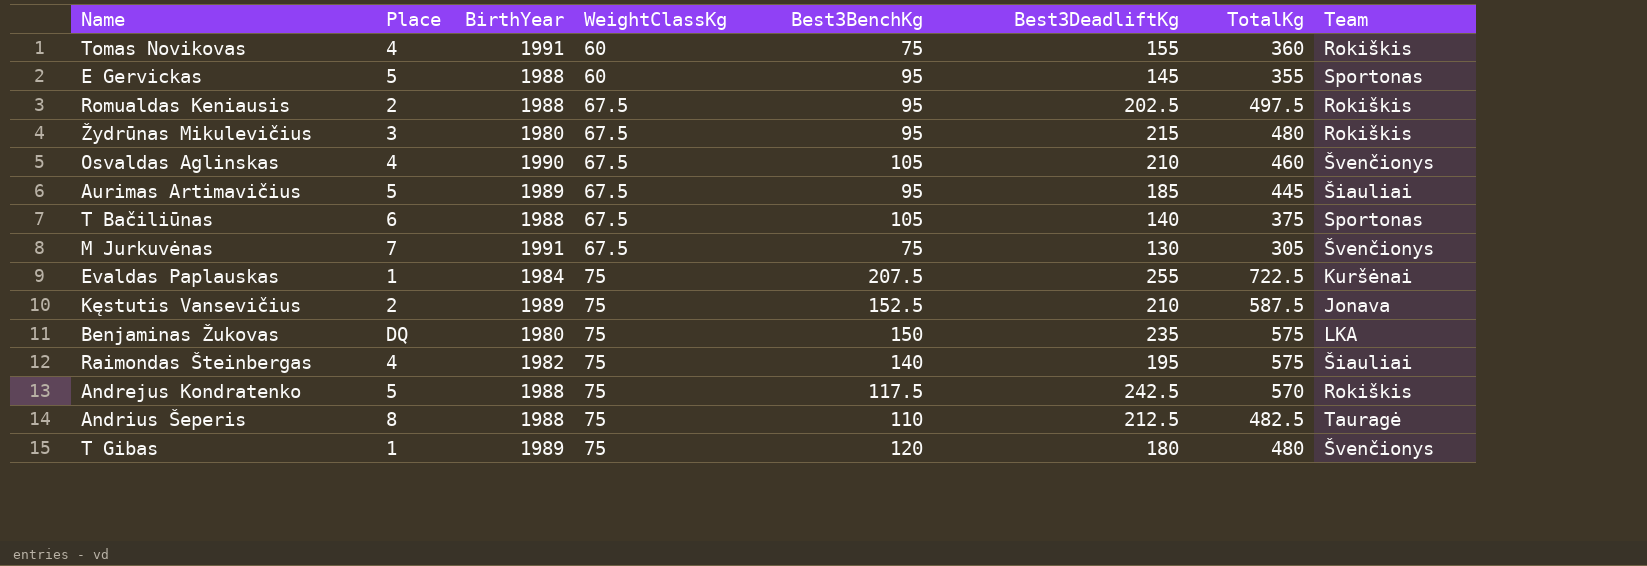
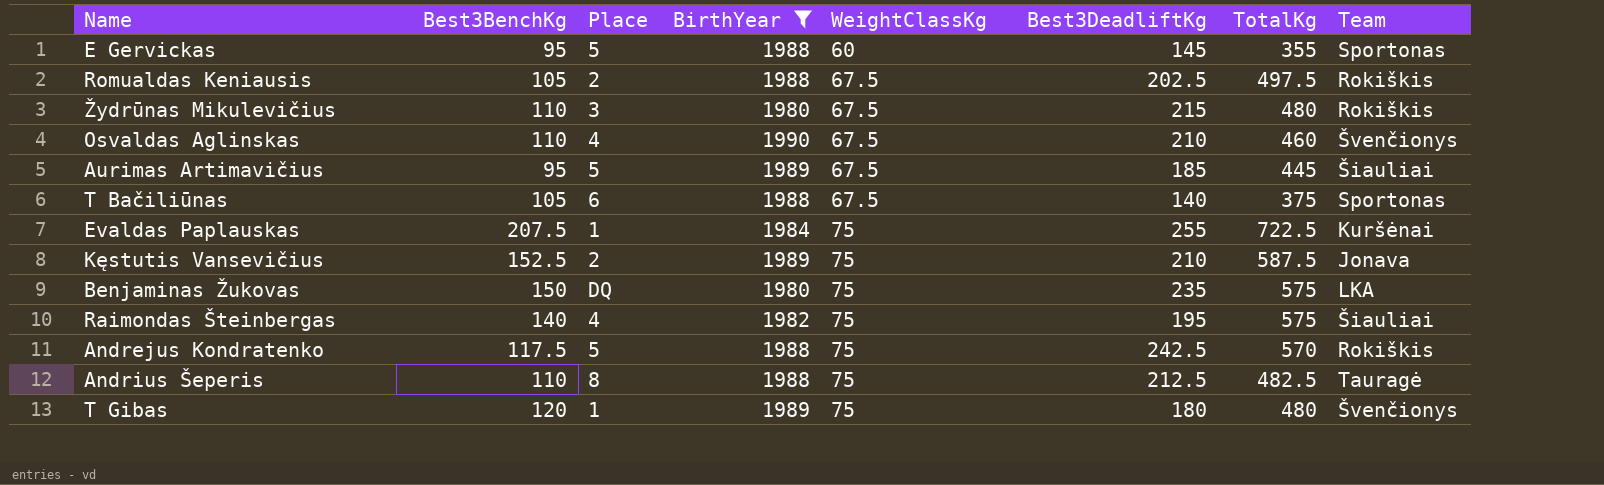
filter: none -> BirthYear != 1991
column Best3BenchKg | position: 5 -> 2
Romualdas Keniausis | Best3BenchKg: 95 -> 105
Žydrūnas Mikulevičius | Best3BenchKg: 95 -> 110
Osvaldas Aglinskas | Best3BenchKg: 105 -> 110

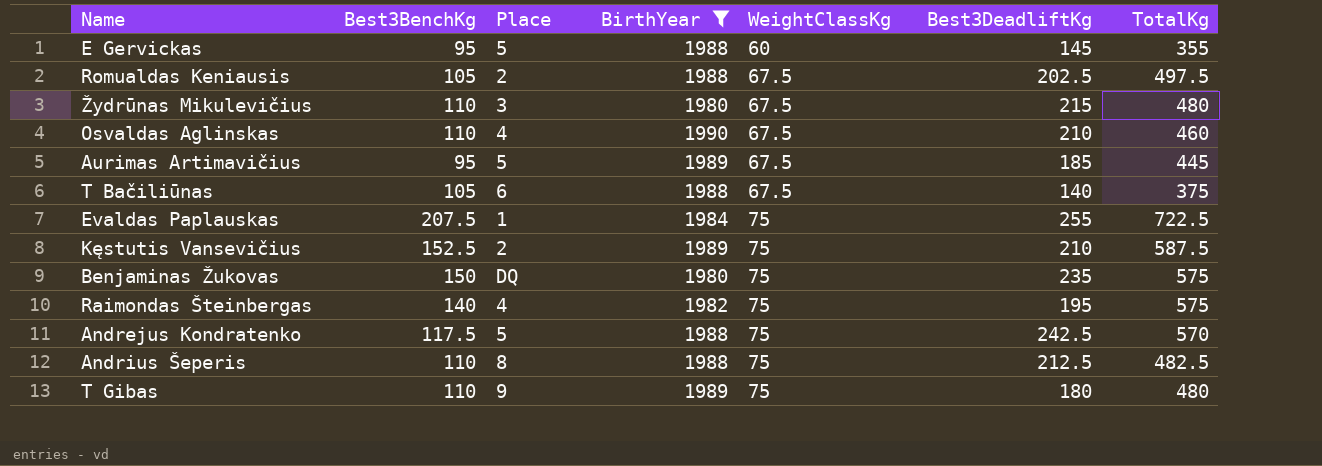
column Team | position: 8 -> none
T Gibas | Best3BenchKg: 120 -> 110
T Gibas | Place: 1 -> 9

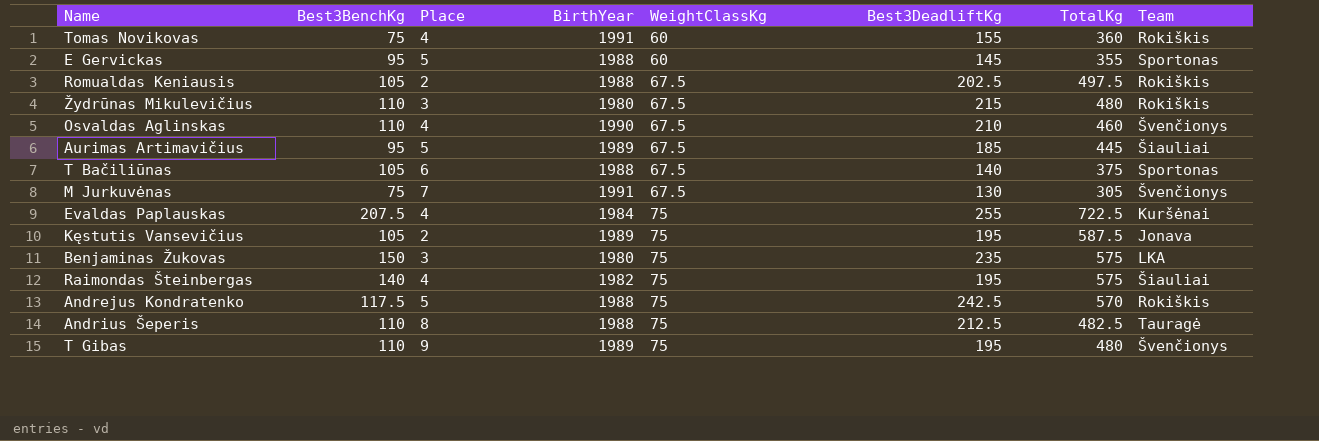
filter: BirthYear != 1991 -> none
column Team | position: none -> 8
Evaldas Paplauskas | Place: 1 -> 4
Kęstutis Vansevičius | Best3BenchKg: 152.5 -> 105
Kęstutis Vansevičius | Best3DeadliftKg: 210 -> 195
Benjaminas Žukovas | Place: DQ -> 3
T Gibas | Best3DeadliftKg: 180 -> 195

